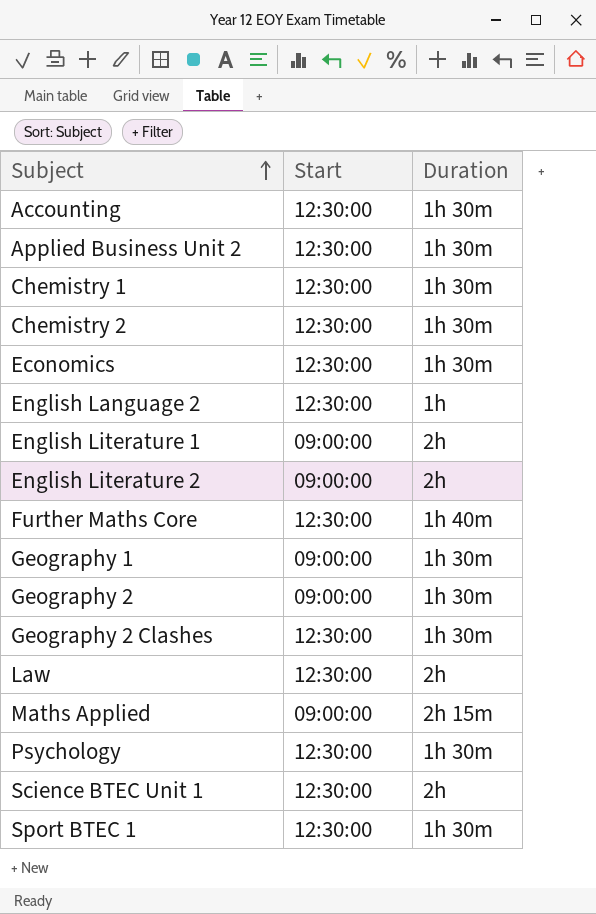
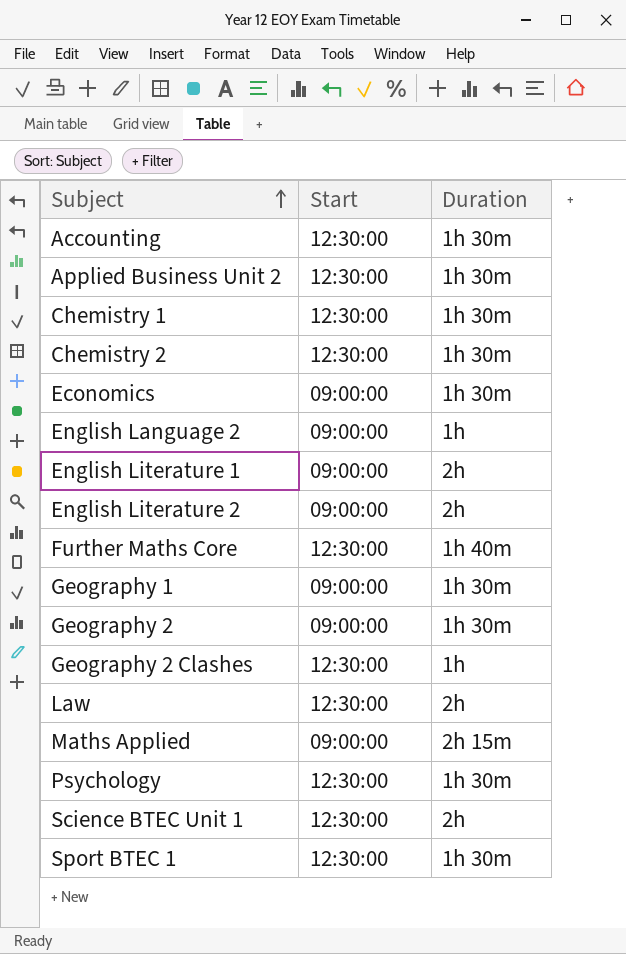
Economics | Start: 12:30:00 -> 09:00:00
English Language 2 | Start: 12:30:00 -> 09:00:00
Geography 2 Clashes | Duration: 1h 30m -> 1h

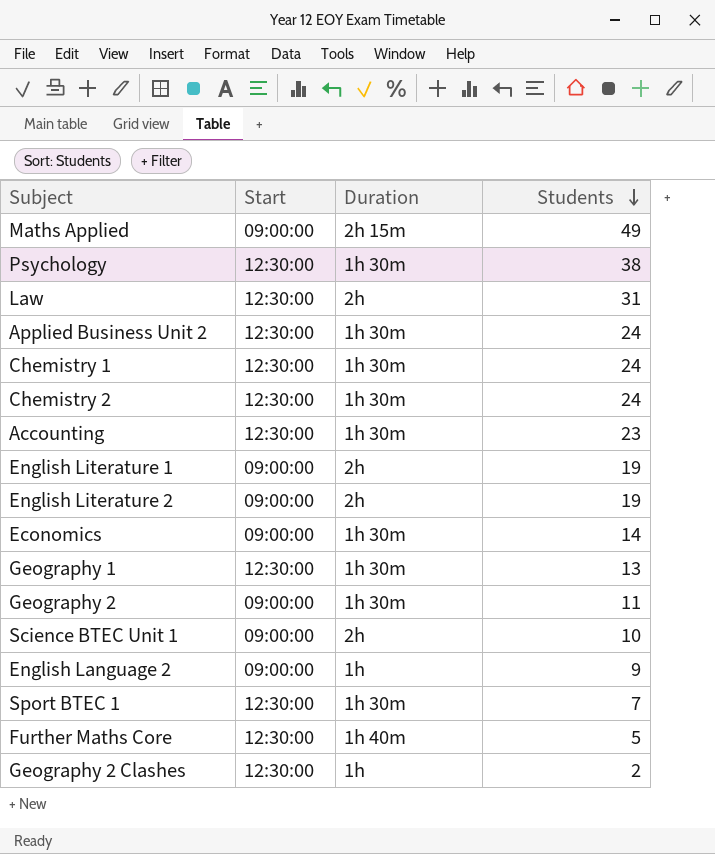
row order: Subject ascending -> Students descending
column Students | position: none -> 4
Geography 1 | Start: 09:00:00 -> 12:30:00
Science BTEC Unit 1 | Start: 12:30:00 -> 09:00:00

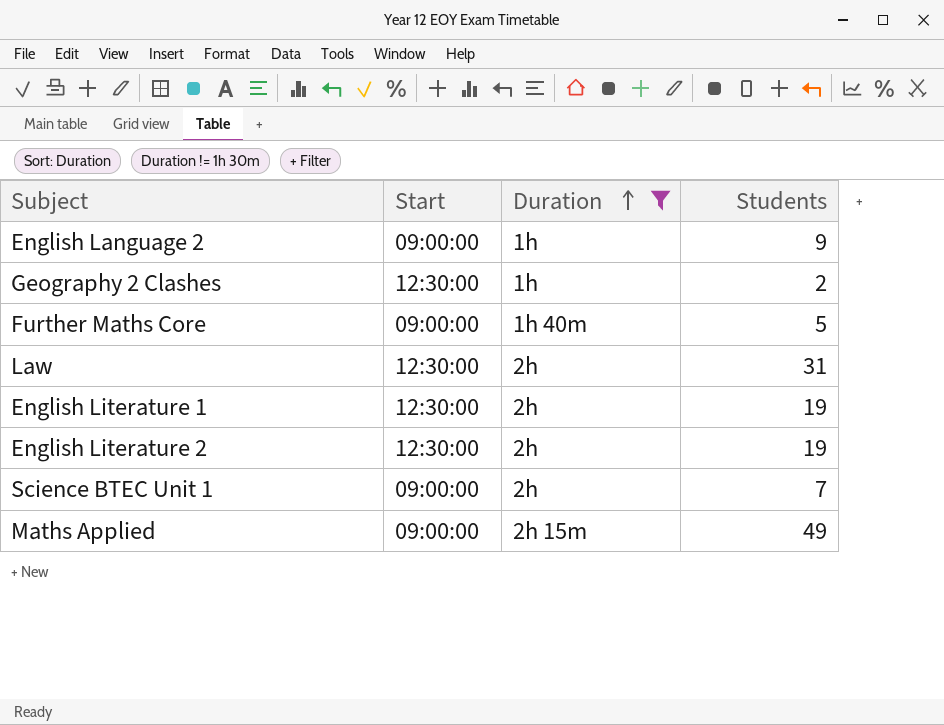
filter: none -> Duration != 1h 30m
row order: Students descending -> Duration ascending
Further Maths Core | Start: 12:30:00 -> 09:00:00
English Literature 1 | Start: 09:00:00 -> 12:30:00
English Literature 2 | Start: 09:00:00 -> 12:30:00
Science BTEC Unit 1 | Students: 10 -> 7

